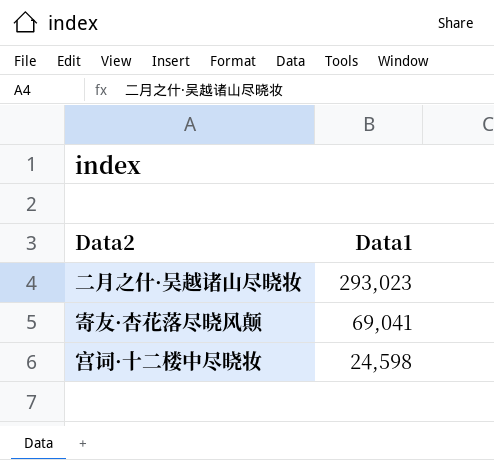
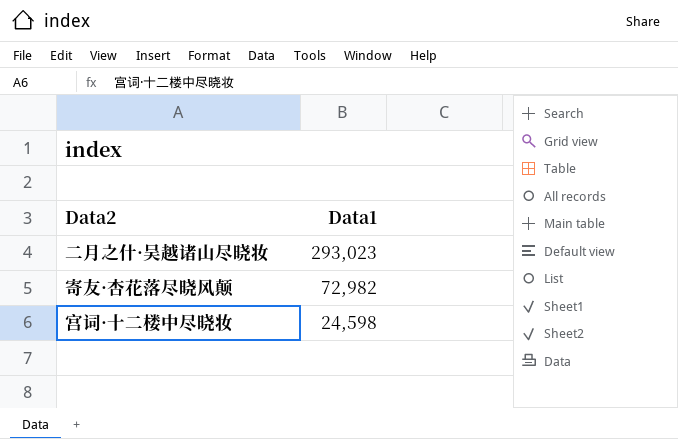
寄友·杏花落尽晓风颠 | Data1: 69,041 -> 72,982

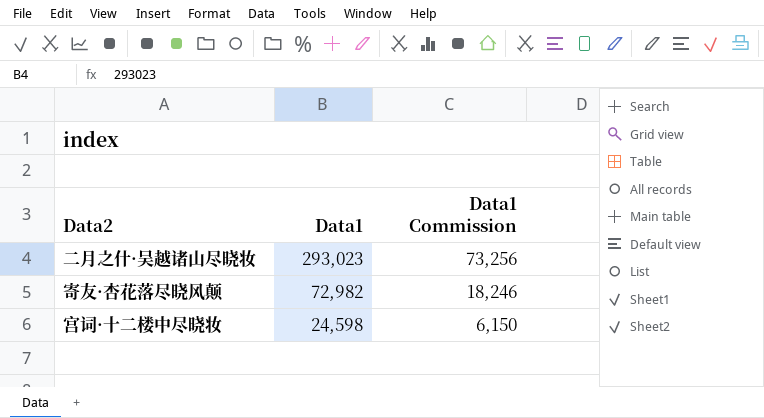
column Data1 Commission | formula: none -> [Data1] * 0.25

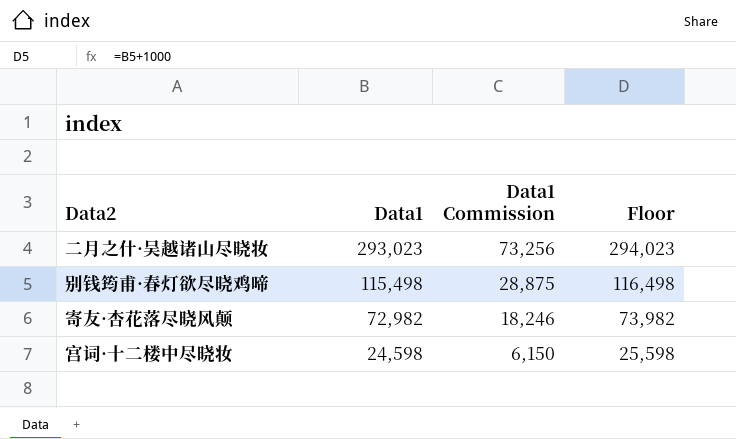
column Floor | formula: none -> [Data1] + 1000
row 别钱筠甫·春灯欲尽晓鸡啼: none -> 115,498 | 28,875 | 116,498

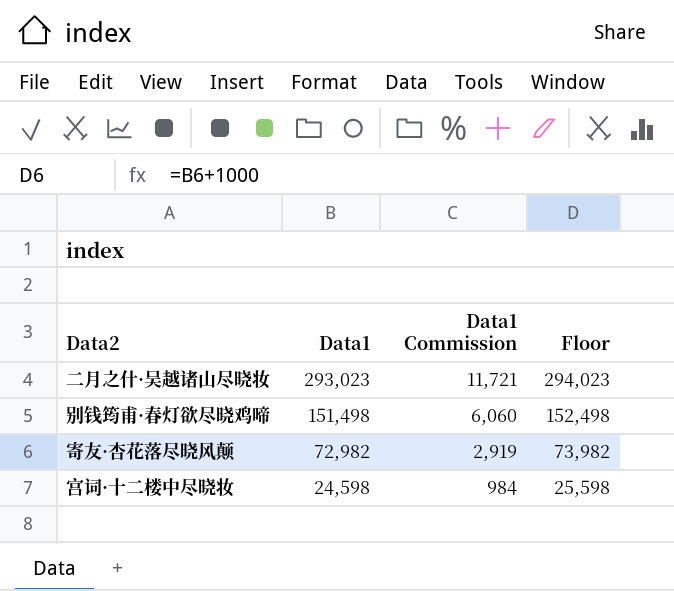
column Data1 Commission | formula: [Data1] * 0.25 -> [Data1] * 0.04
别钱筠甫·春灯欲尽晓鸡啼 | Data1: 115,498 -> 151,498
别钱筠甫·春灯欲尽晓鸡啼 | Floor: 116,498 -> 152,498

